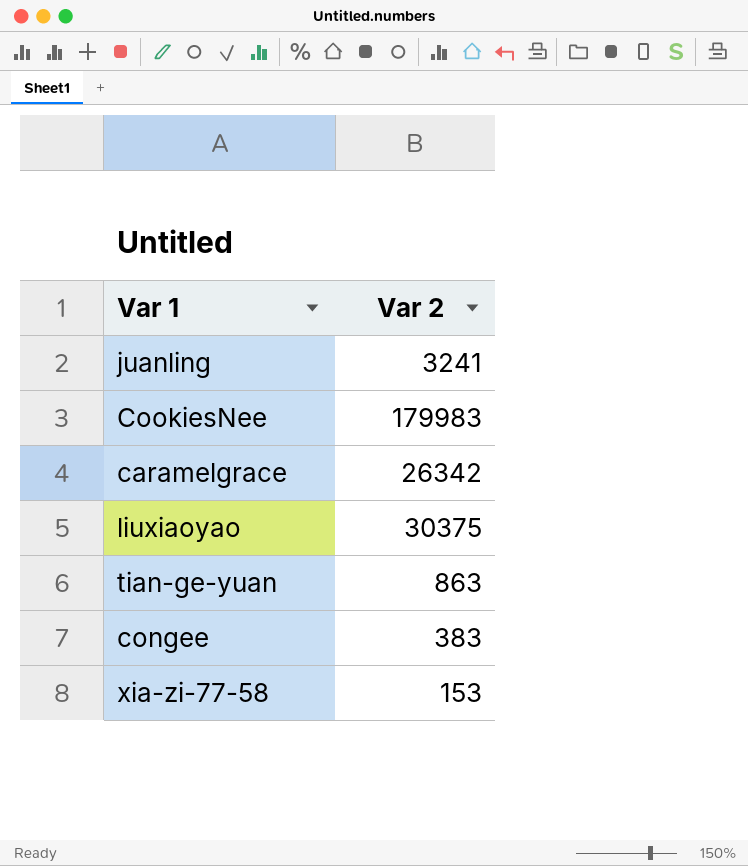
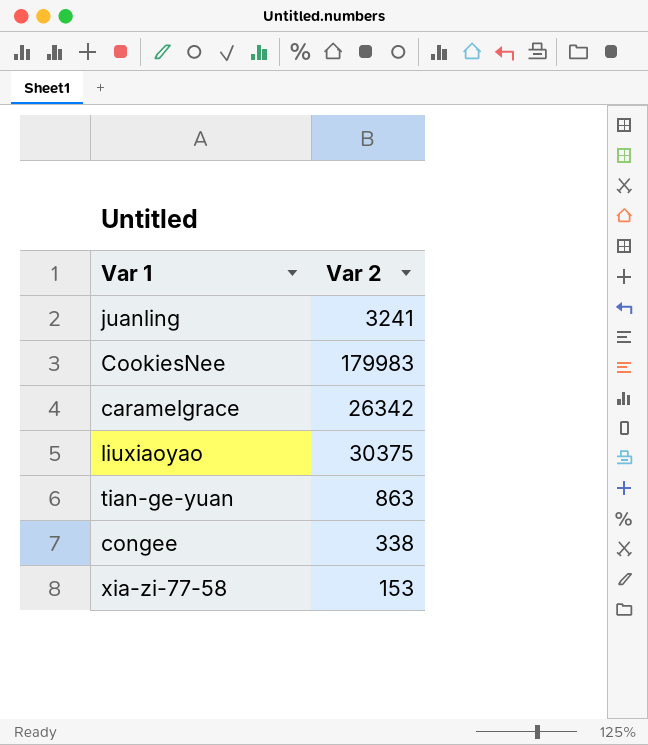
congee | Var 2: 383 -> 338

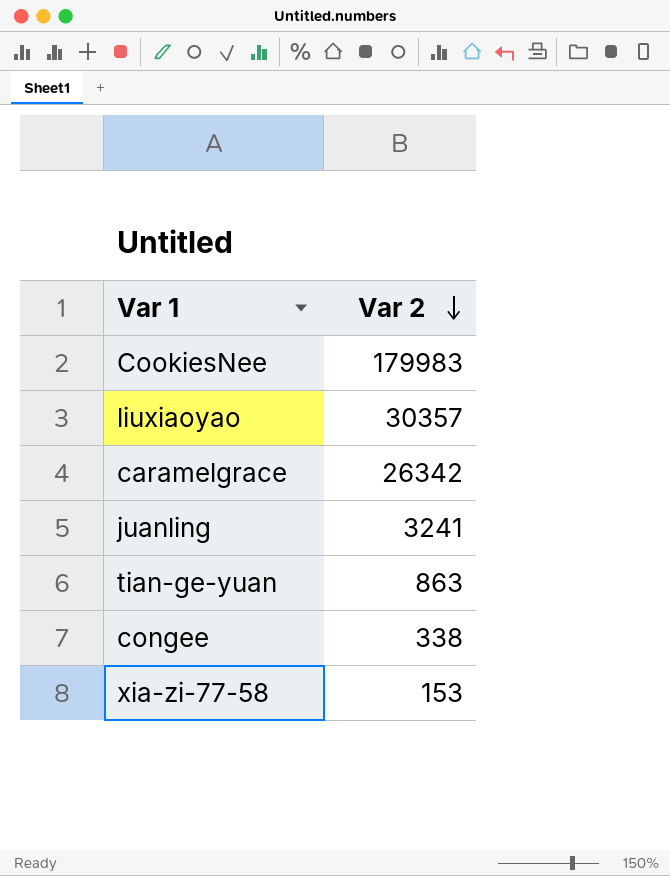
row order: none -> Var 2 descending
liuxiaoyao | Var 2: 30375 -> 30357

